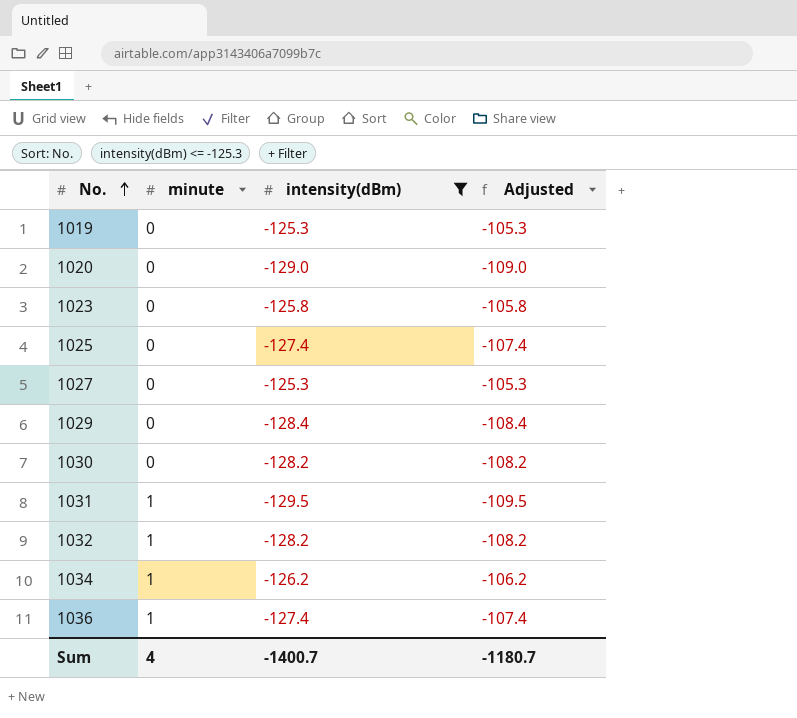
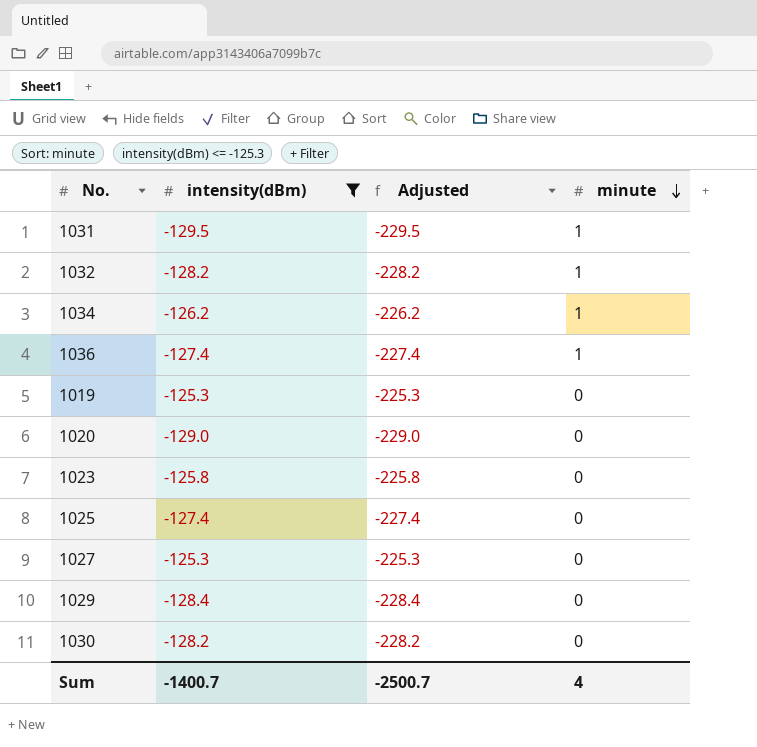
row order: No. ascending -> minute descending
column Adjusted | formula: [intensity(dBm)] + 20 -> [intensity(dBm)] - 100
column minute | position: 2 -> 4
Sum | Adjusted: -1180.7 -> -2500.7

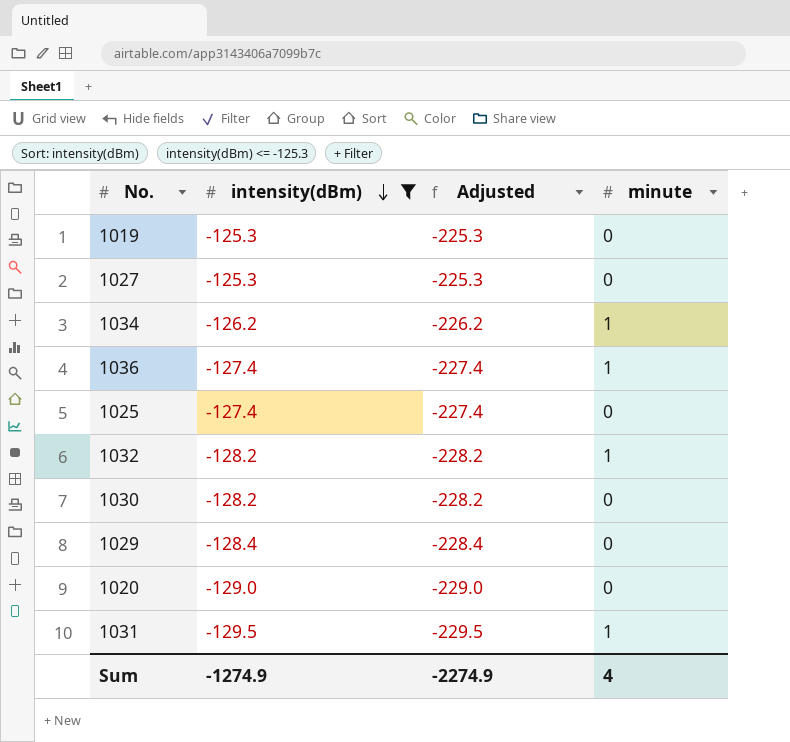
row order: minute descending -> intensity(dBm) descending
row 1023: -125.8 | -225.8 | 0 -> none
Sum | intensity(dBm): -1400.7 -> -1274.9
Sum | Adjusted: -2500.7 -> -2274.9

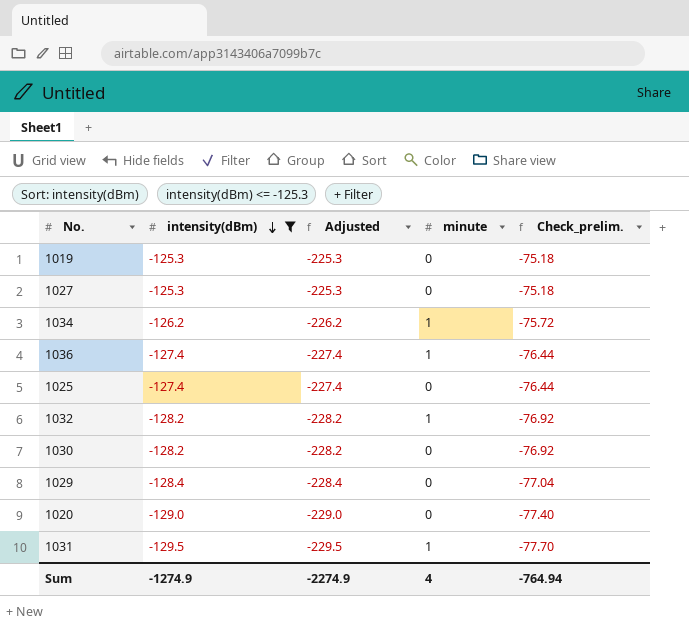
column Check_prelim. | formula: none -> [intensity(dBm)] * 0.6

